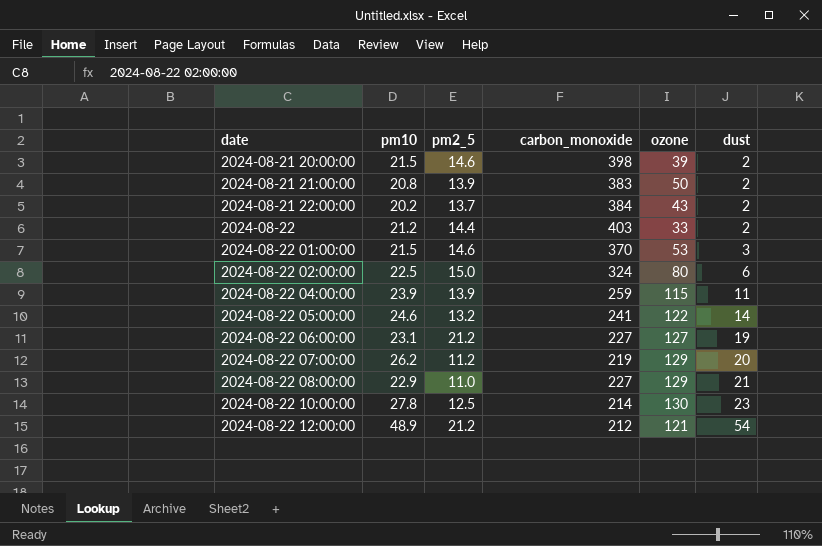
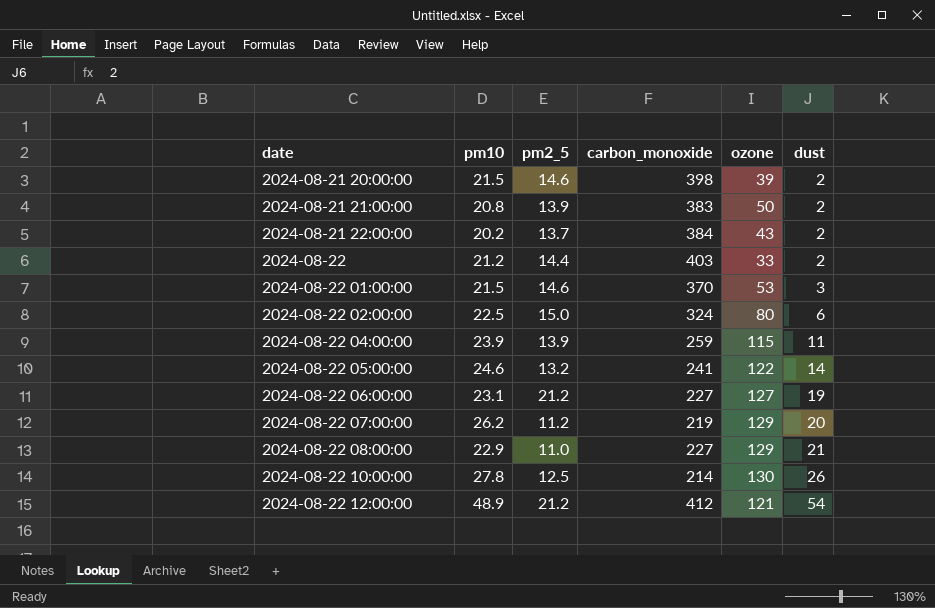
2024-08-22 10:00:00 | dust: 23 -> 26
2024-08-22 12:00:00 | carbon_monoxide: 212 -> 412

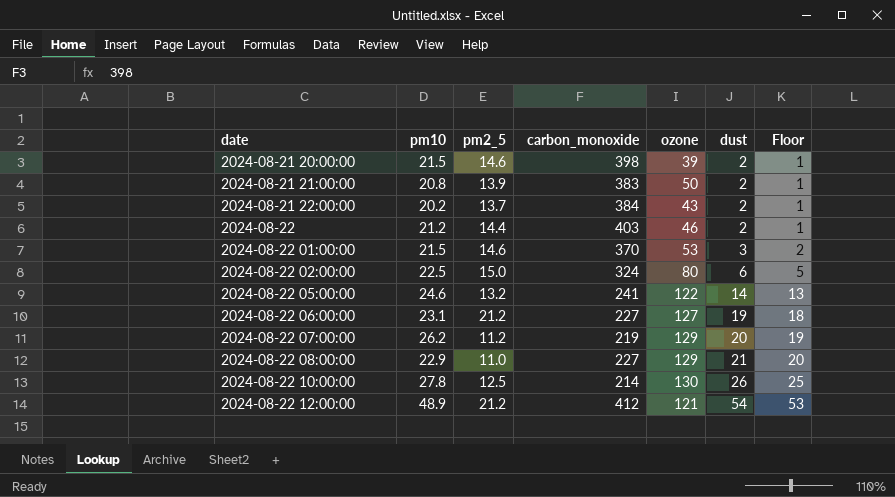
column Floor | formula: none -> [dust] - 1
row 2024-08-22 04:00:00: 23.9 | 13.9 | 259 | 115 | 11 -> none
2024-08-22 | ozone: 33 -> 46

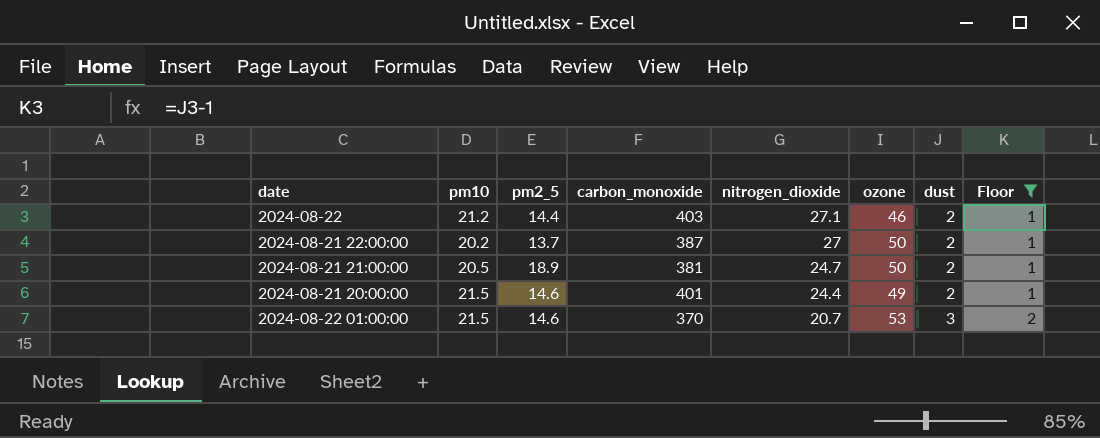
filter: none -> Floor <= 2
row order: date ascending -> nitrogen_dioxide descending
column nitrogen_dioxide | position: none -> 5
2024-08-21 22:00:00 | carbon_monoxide: 384 -> 387
2024-08-21 22:00:00 | ozone: 43 -> 50
2024-08-21 21:00:00 | pm10: 20.8 -> 20.5
2024-08-21 21:00:00 | pm2_5: 13.9 -> 18.9
2024-08-21 21:00:00 | carbon_monoxide: 383 -> 381
2024-08-21 20:00:00 | carbon_monoxide: 398 -> 401
2024-08-21 20:00:00 | ozone: 39 -> 49

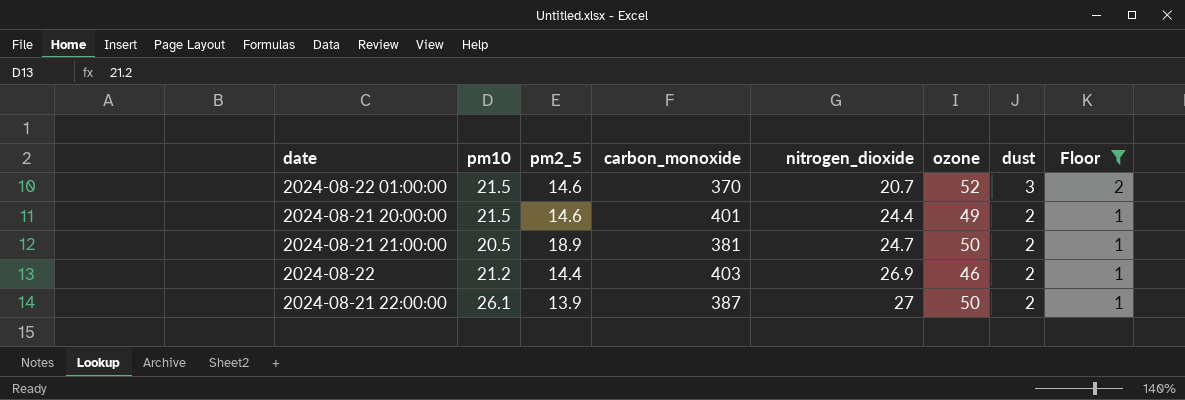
row order: nitrogen_dioxide descending -> nitrogen_dioxide ascending
2024-08-22 01:00:00 | ozone: 53 -> 52
2024-08-22 | nitrogen_dioxide: 27.1 -> 26.9
2024-08-21 22:00:00 | pm10: 20.2 -> 26.1
2024-08-21 22:00:00 | pm2_5: 13.7 -> 13.9

